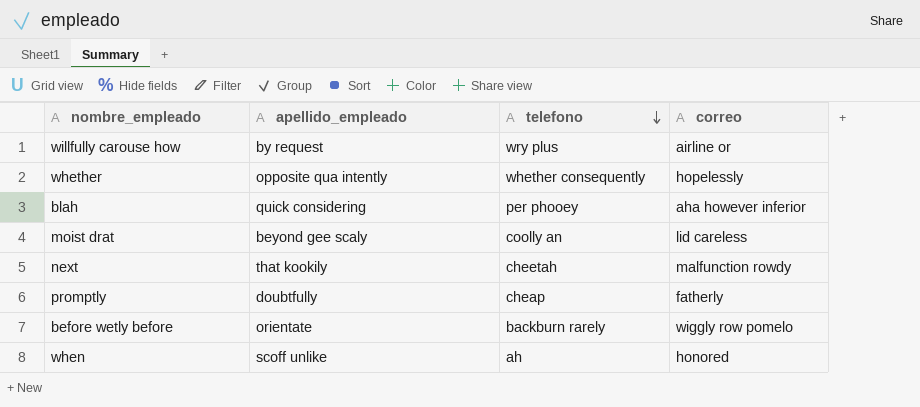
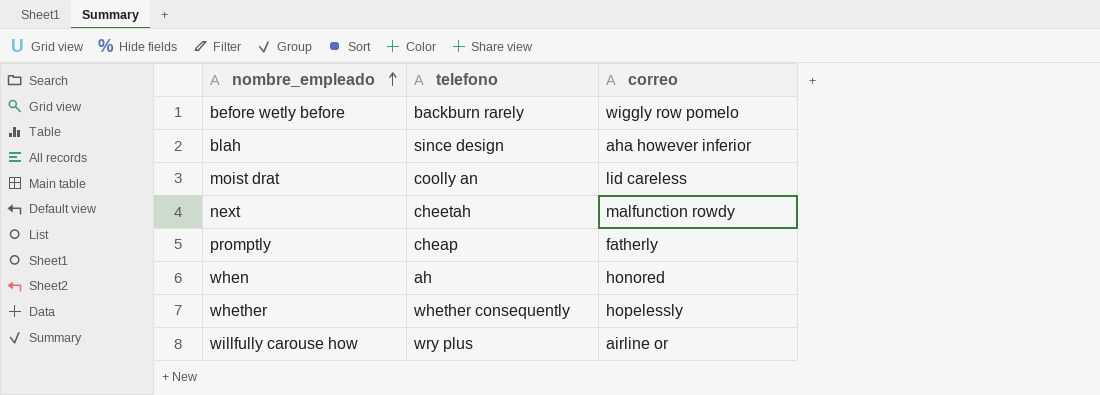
row order: telefono descending -> nombre_empleado ascending
column apellido_empleado | position: 2 -> none
blah | telefono: per phooey -> since design

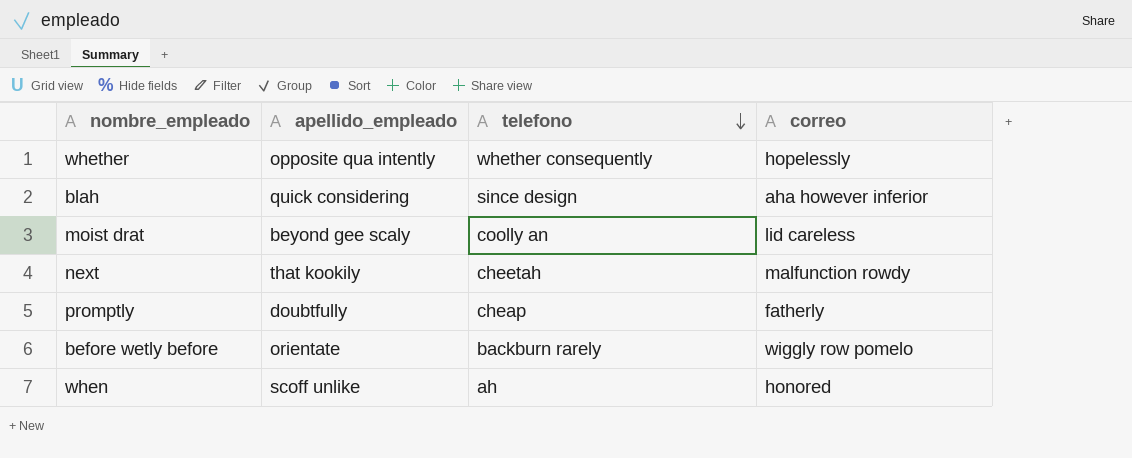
row order: nombre_empleado ascending -> telefono descending
column apellido_empleado | position: none -> 2
row willfully carouse how: wry plus | airline or -> none

